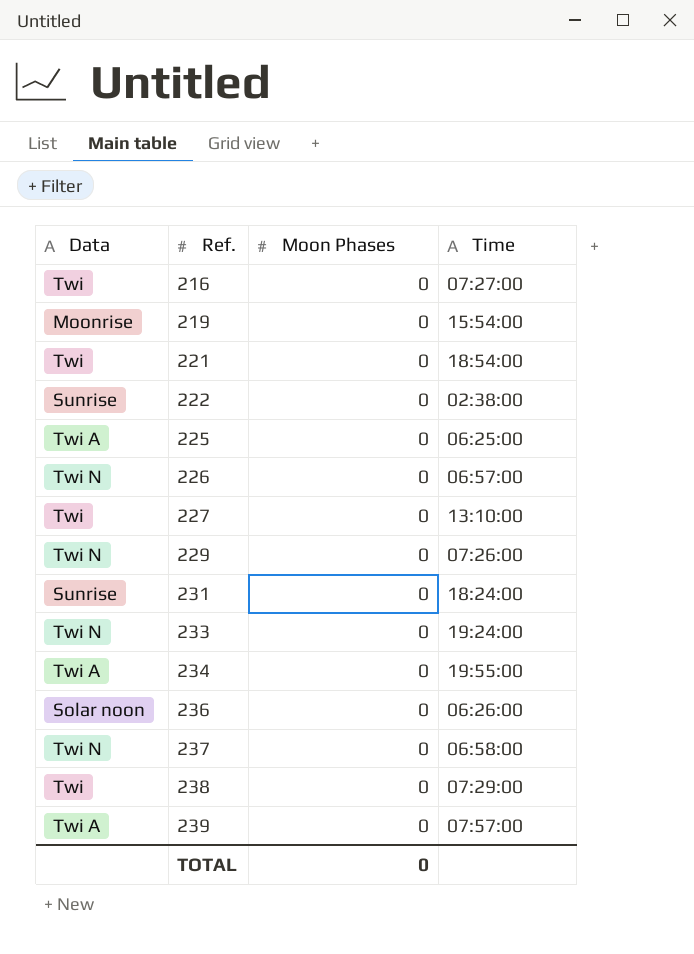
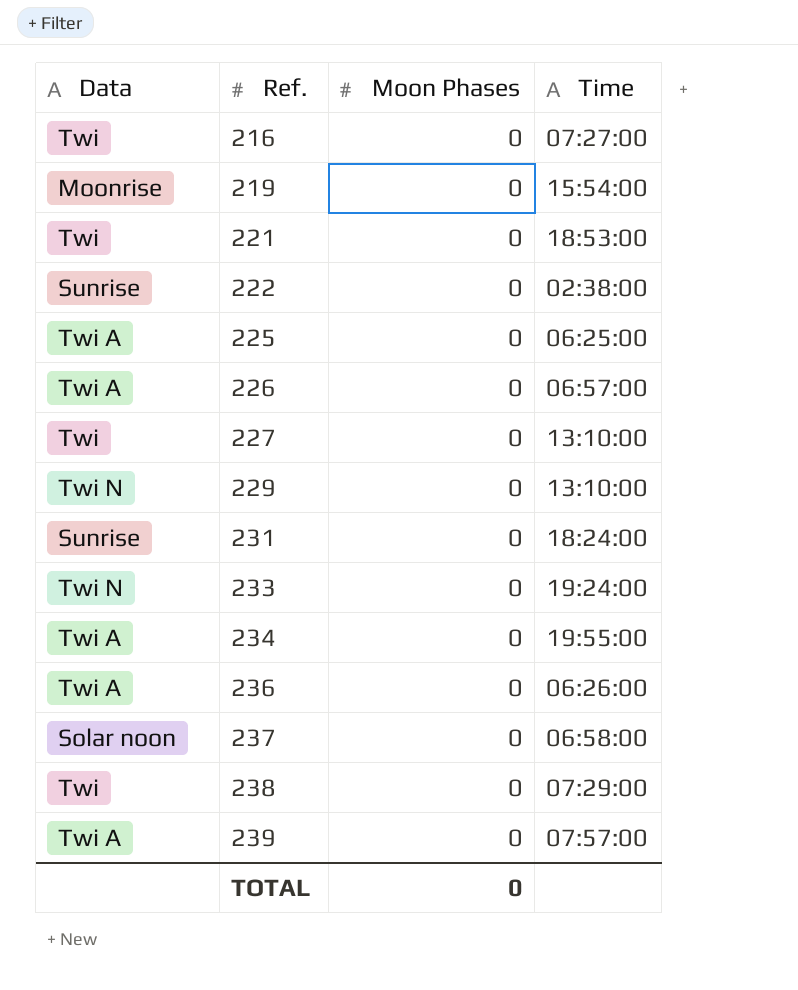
221 | Time: 18:54:00 -> 18:53:00
226 | Data: Twi N -> Twi A
229 | Time: 07:26:00 -> 13:10:00
236 | Data: Solar noon -> Twi A
237 | Data: Twi N -> Solar noon

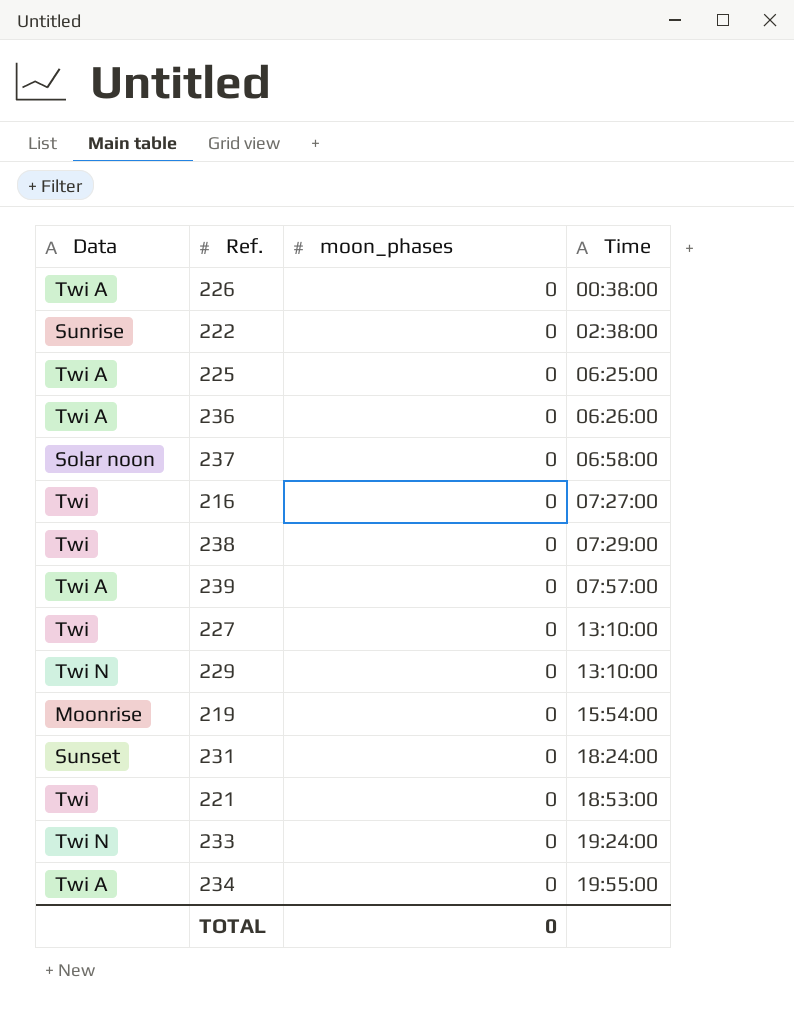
row order: Ref. ascending -> Time ascending
column name: Moon Phases -> moon_phases
226 | Time: 06:57:00 -> 00:38:00
231 | Data: Sunrise -> Sunset

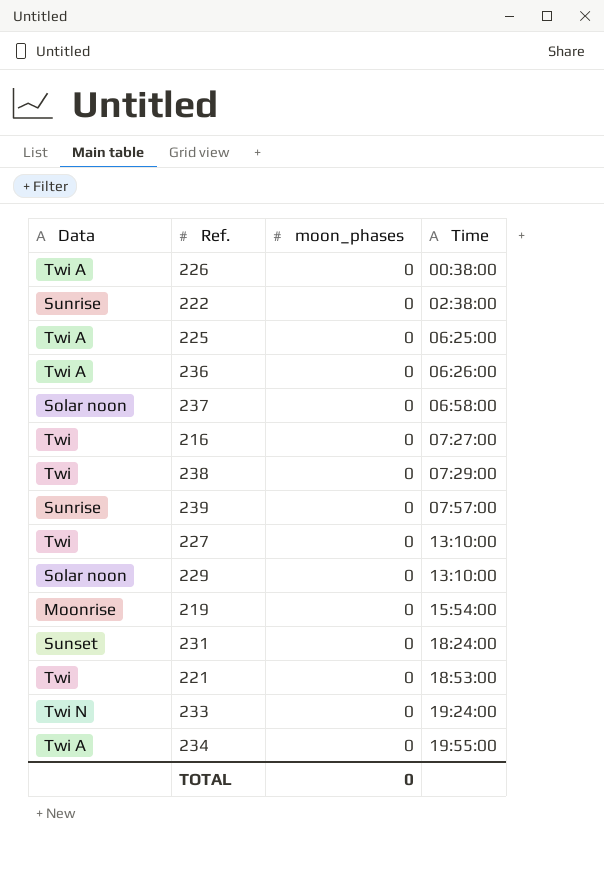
239 | Data: Twi A -> Sunrise
229 | Data: Twi N -> Solar noon

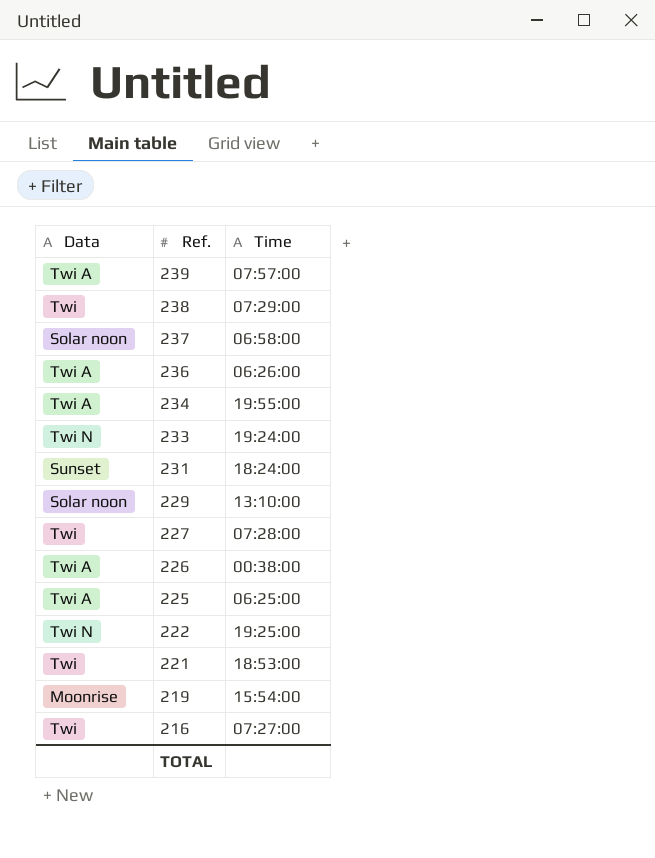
row order: Time ascending -> Ref. descending
column moon_phases | position: 3 -> none
239 | Data: Sunrise -> Twi A
227 | Time: 13:10:00 -> 07:28:00
222 | Data: Sunrise -> Twi N
222 | Time: 02:38:00 -> 19:25:00

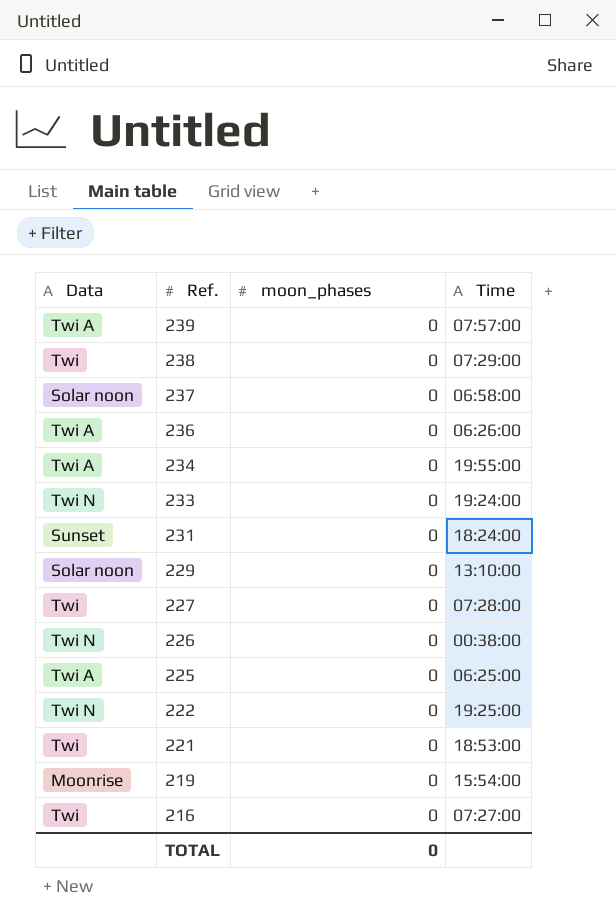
column moon_phases | position: none -> 3
226 | Data: Twi A -> Twi N

